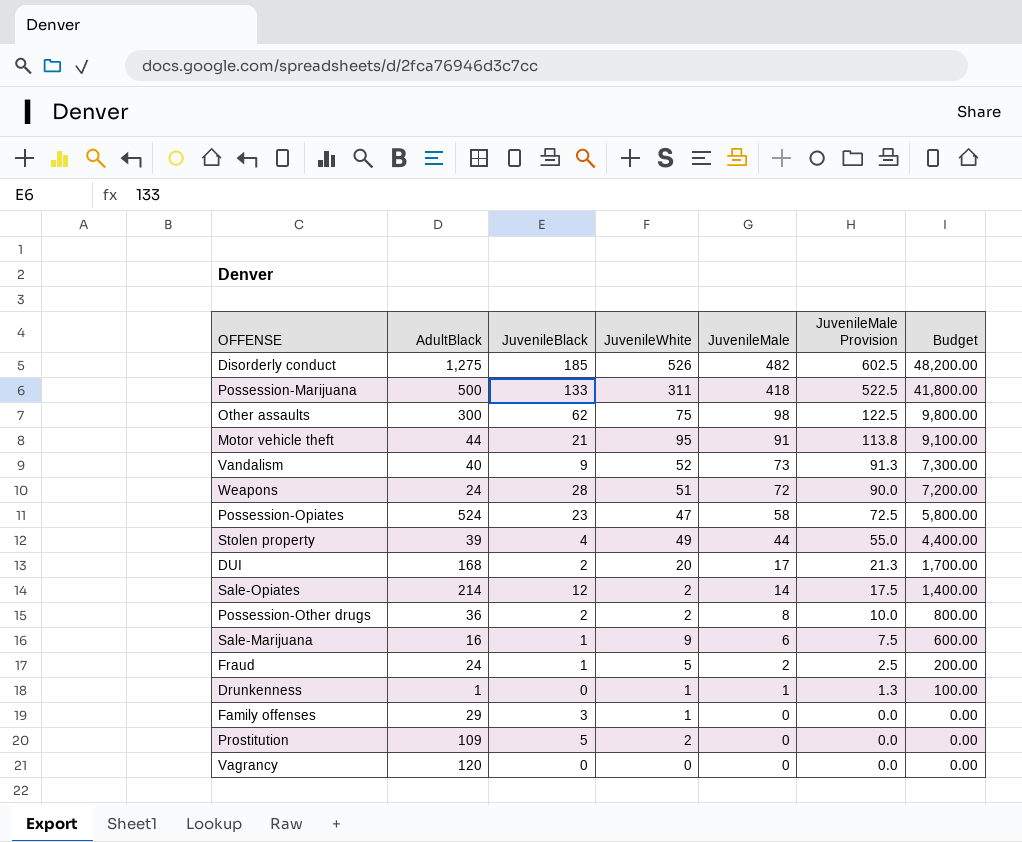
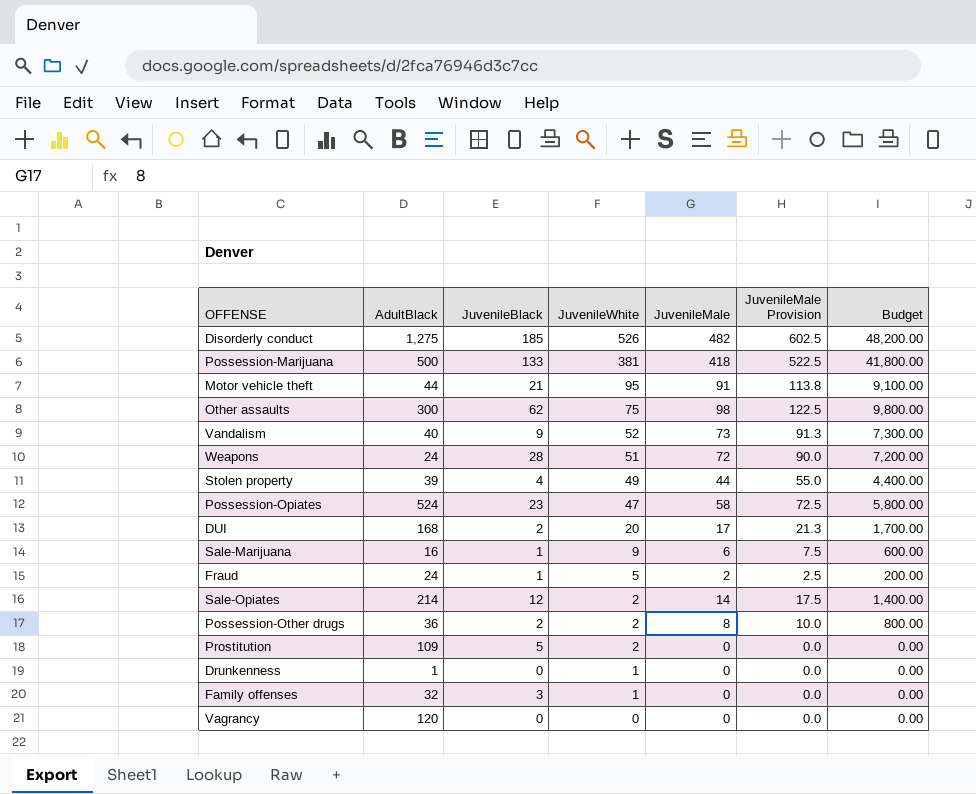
row order: JuvenileMale descending -> JuvenileWhite descending
Possession-Marijuana | JuvenileWhite: 311 -> 381
Drunkenness | JuvenileMale: 1 -> 0
Drunkenness | JuvenileMale Provision: 1.3 -> 0.0
Drunkenness | Budget: 100.00 -> 0.00
Family offenses | AdultBlack: 29 -> 32

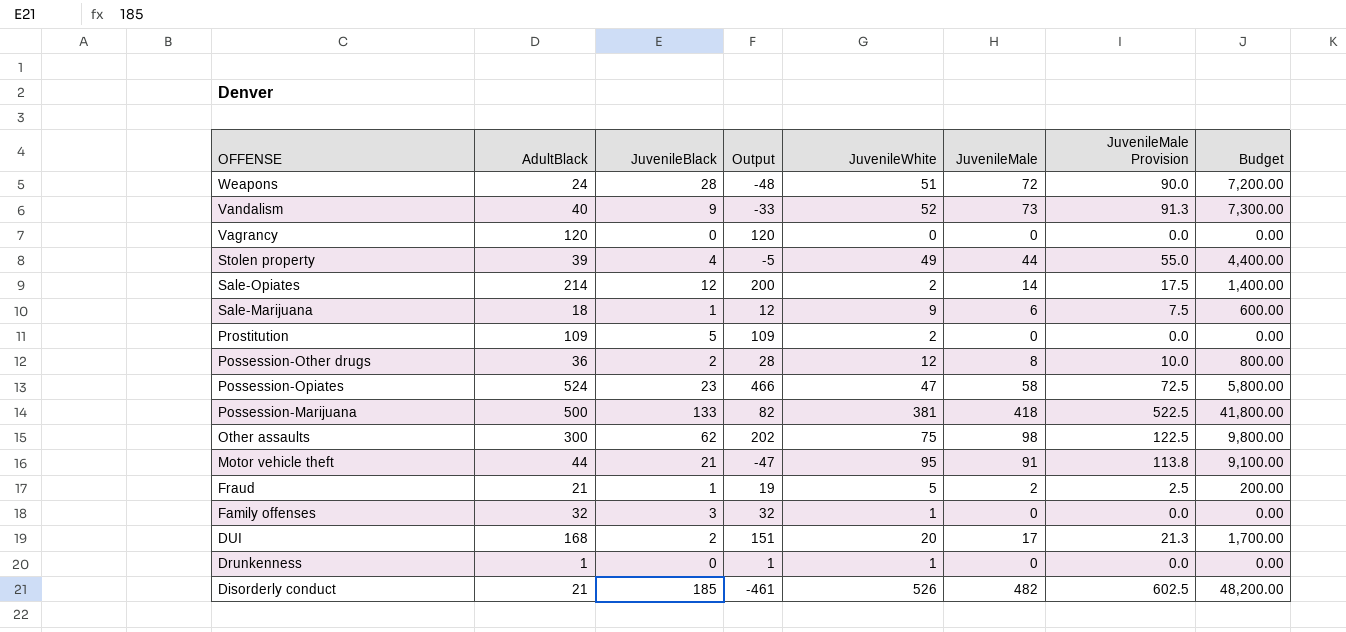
row order: JuvenileWhite descending -> OFFENSE descending
column Output | formula: none -> [AdultBlack] - [JuvenileMale]
Sale-Marijuana | AdultBlack: 16 -> 18
Possession-Other drugs | JuvenileWhite: 2 -> 12
Fraud | AdultBlack: 24 -> 21
Disorderly conduct | AdultBlack: 1,275 -> 21

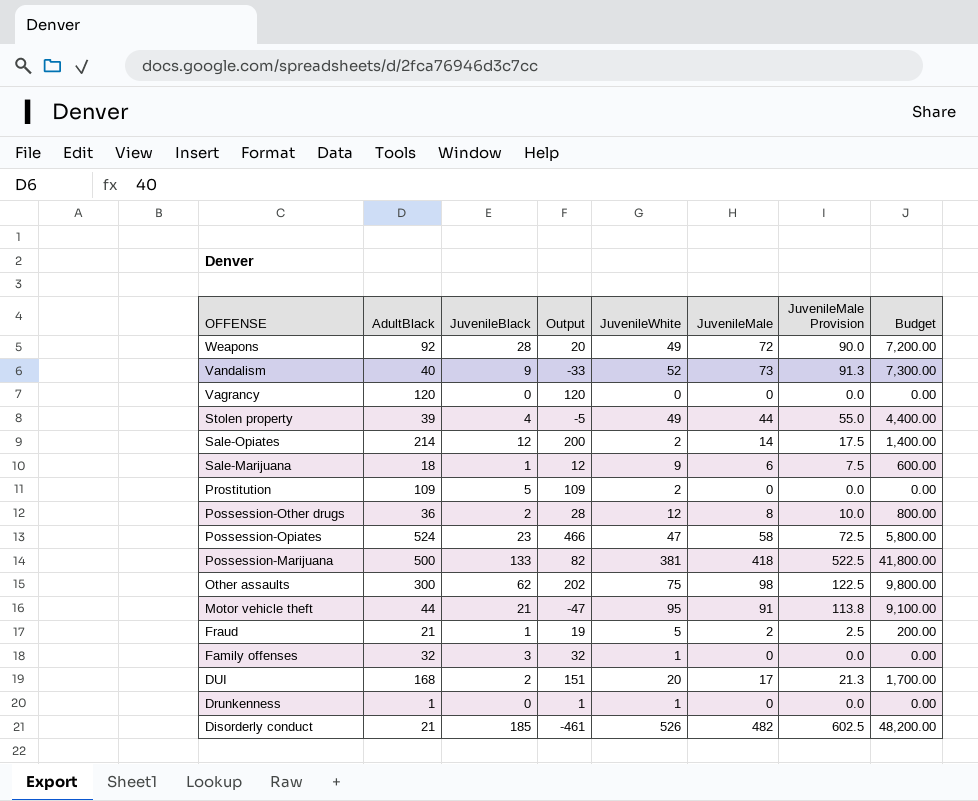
Weapons | AdultBlack: 24 -> 92
Weapons | Output: -48 -> 20
Weapons | JuvenileWhite: 51 -> 49

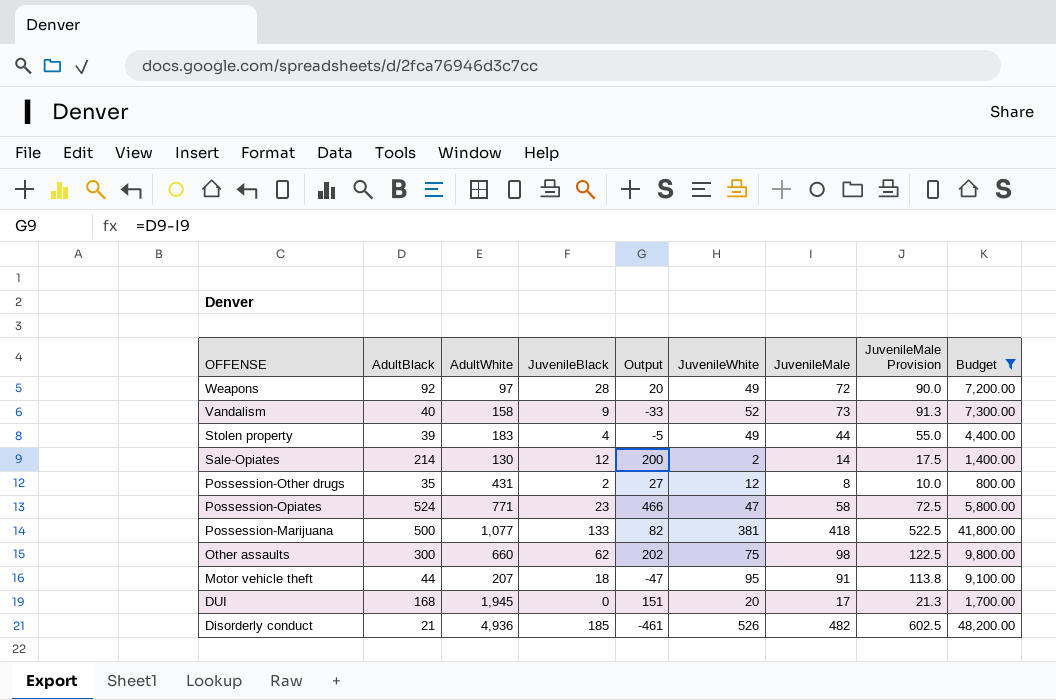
filter: none -> Budget >= 800.00
column AdultWhite | position: none -> 3
Possession-Other drugs | AdultBlack: 36 -> 35
Possession-Other drugs | Output: 28 -> 27
Motor vehicle theft | JuvenileBlack: 21 -> 18
DUI | JuvenileBlack: 2 -> 0

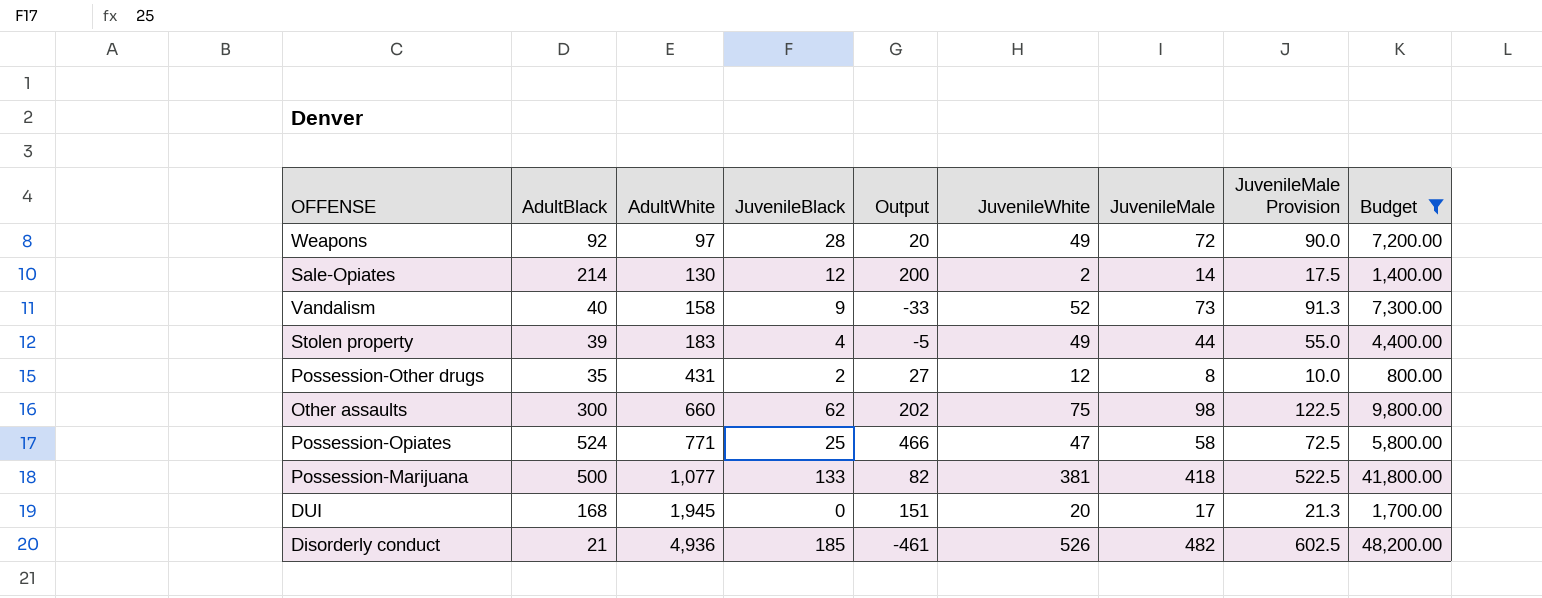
row order: OFFENSE descending -> AdultWhite ascending
row Motor vehicle theft: 44 | 207 | 18 | -47 | 95 | 91 | 113.8 | 9,100.00 -> none
Possession-Opiates | JuvenileBlack: 23 -> 25

